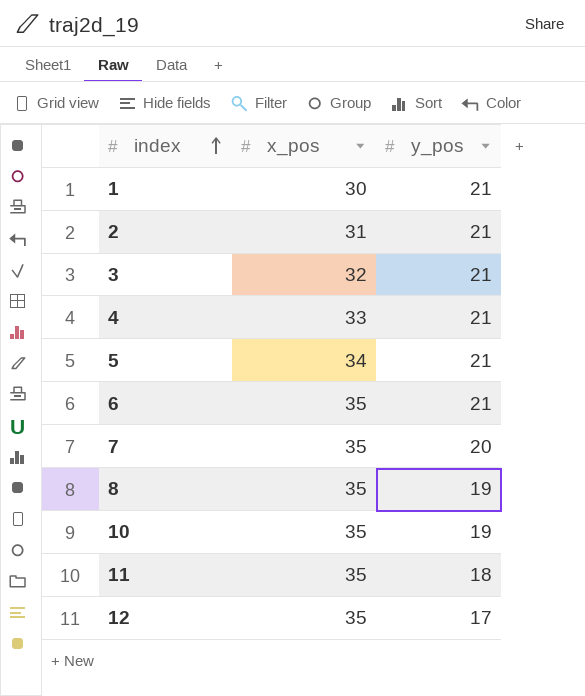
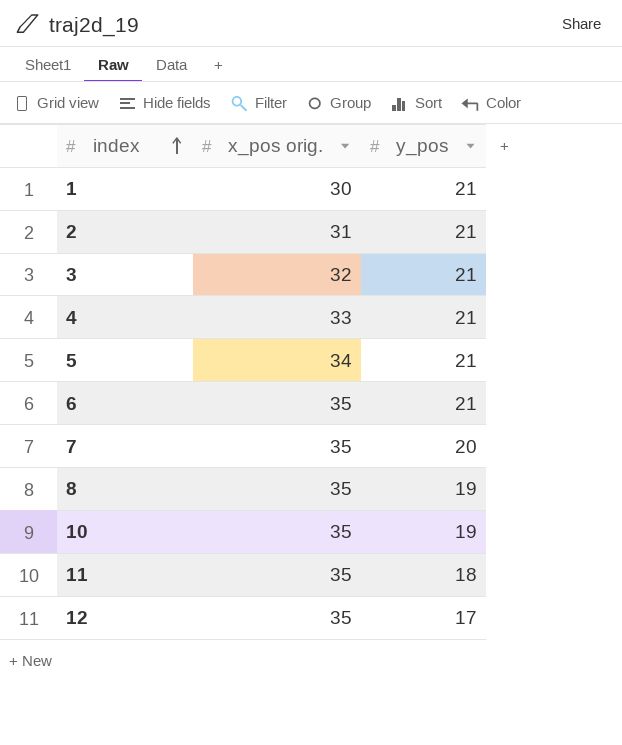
column name: x_pos -> x_pos orig.

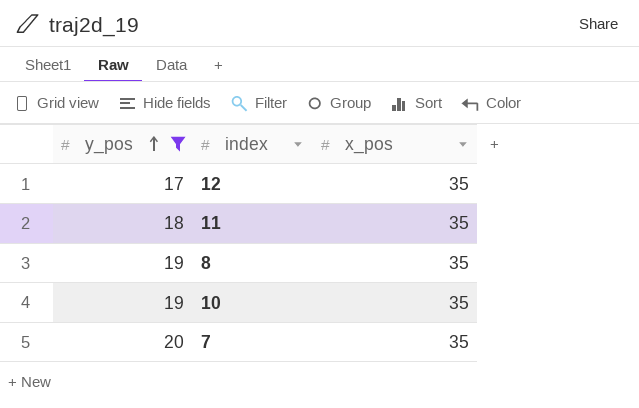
filter: none -> y_pos != 21
row order: index ascending -> y_pos ascending
column y_pos | position: 3 -> 1
column name: x_pos orig. -> x_pos

